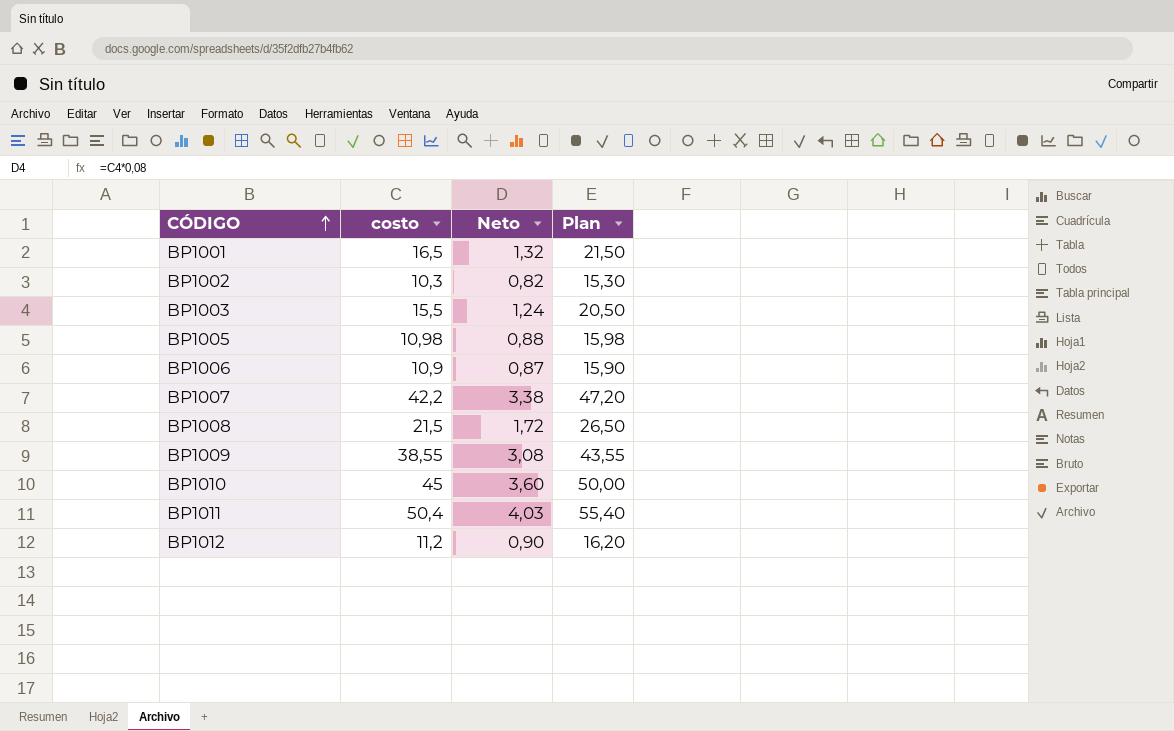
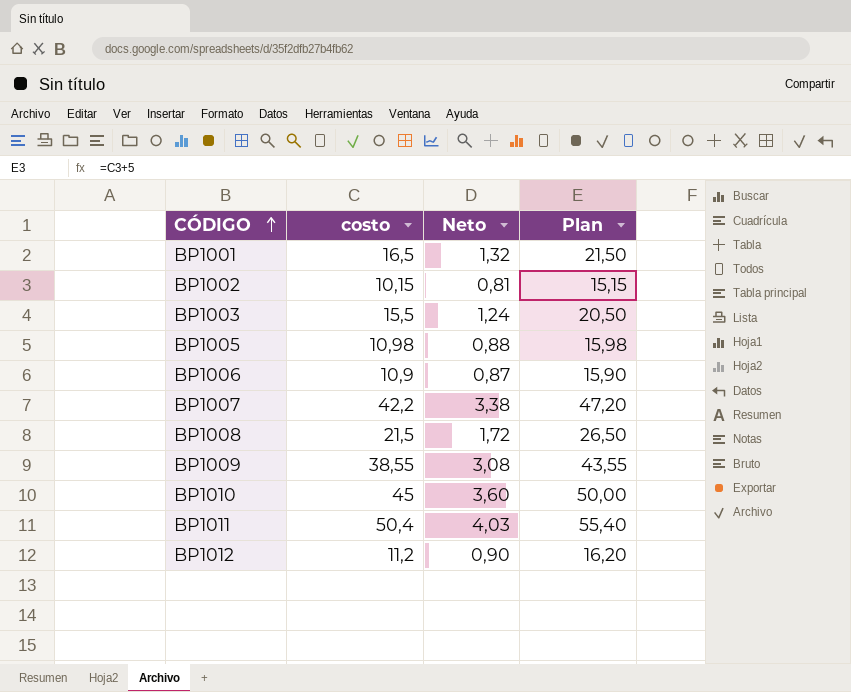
BP1002 | costo: 10,3 -> 10,15
BP1002 | Neto: 0,82 -> 0,81
BP1002 | Plan: 15,30 -> 15,15

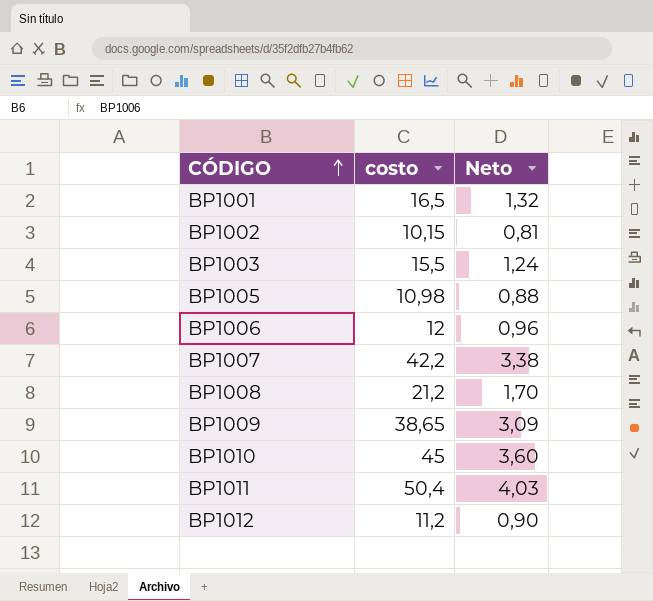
column Plan | formula: [costo] + 5 -> none
BP1006 | costo: 10,9 -> 12
BP1006 | Neto: 0,87 -> 0,96
BP1008 | costo: 21,5 -> 21,2
BP1008 | Neto: 1,72 -> 1,70
BP1009 | costo: 38,55 -> 38,65
BP1009 | Neto: 3,08 -> 3,09

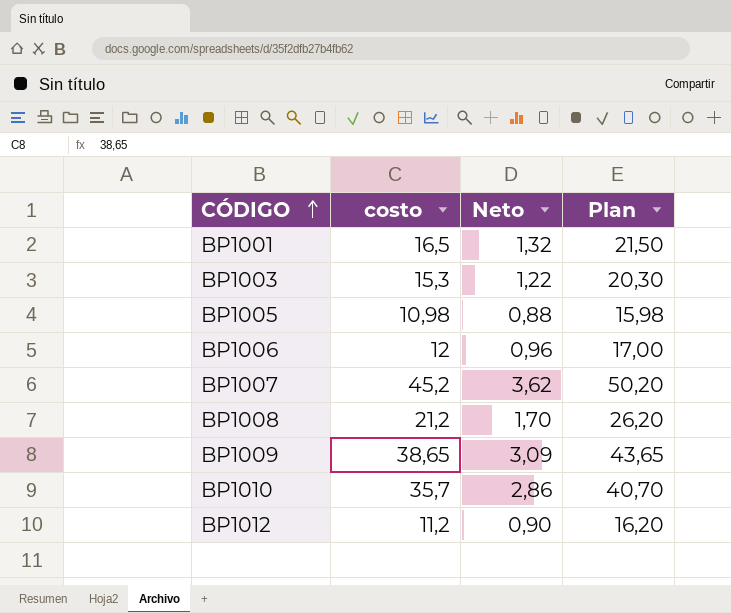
column Plan | formula: none -> [costo] + 5
row BP1002: 10,15 | 0,81 -> none
row BP1011: 50,4 | 4,03 -> none
BP1003 | costo: 15,5 -> 15,3
BP1003 | Neto: 1,24 -> 1,22
BP1007 | costo: 42,2 -> 45,2
BP1007 | Neto: 3,38 -> 3,62
BP1010 | costo: 45 -> 35,7
BP1010 | Neto: 3,60 -> 2,86

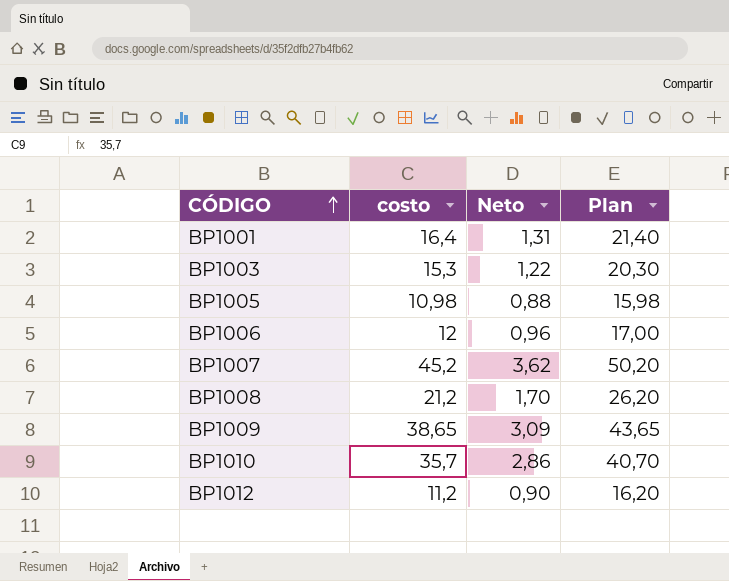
BP1001 | costo: 16,5 -> 16,4
BP1001 | Neto: 1,32 -> 1,31
BP1001 | Plan: 21,50 -> 21,40

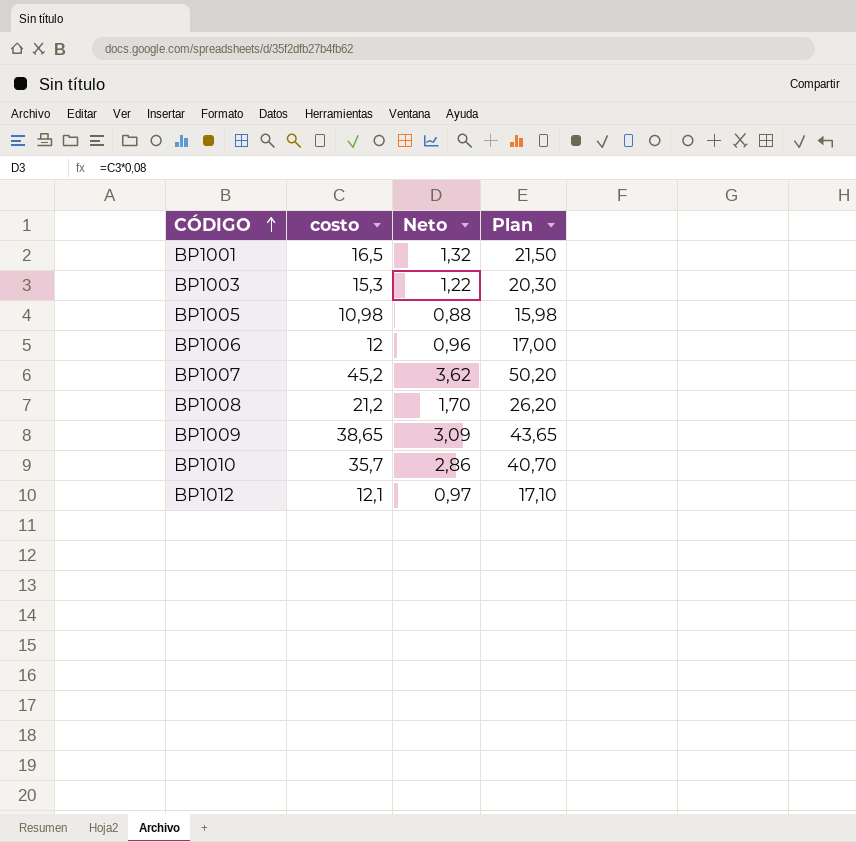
BP1001 | costo: 16,4 -> 16,5
BP1001 | Neto: 1,31 -> 1,32
BP1001 | Plan: 21,40 -> 21,50
BP1012 | costo: 11,2 -> 12,1
BP1012 | Neto: 0,90 -> 0,97
BP1012 | Plan: 16,20 -> 17,10

